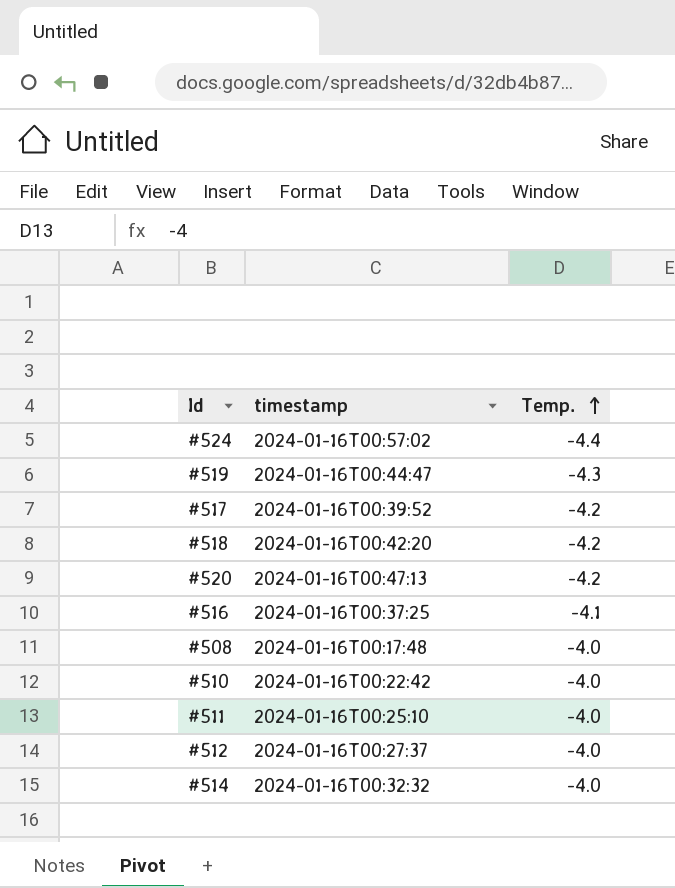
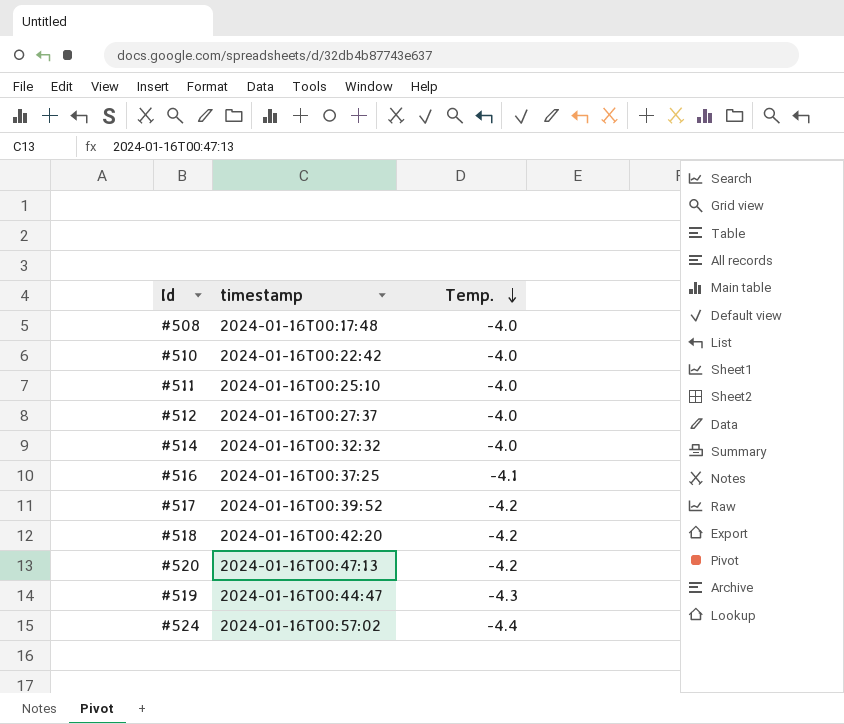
row order: Temp. ascending -> Temp. descending

